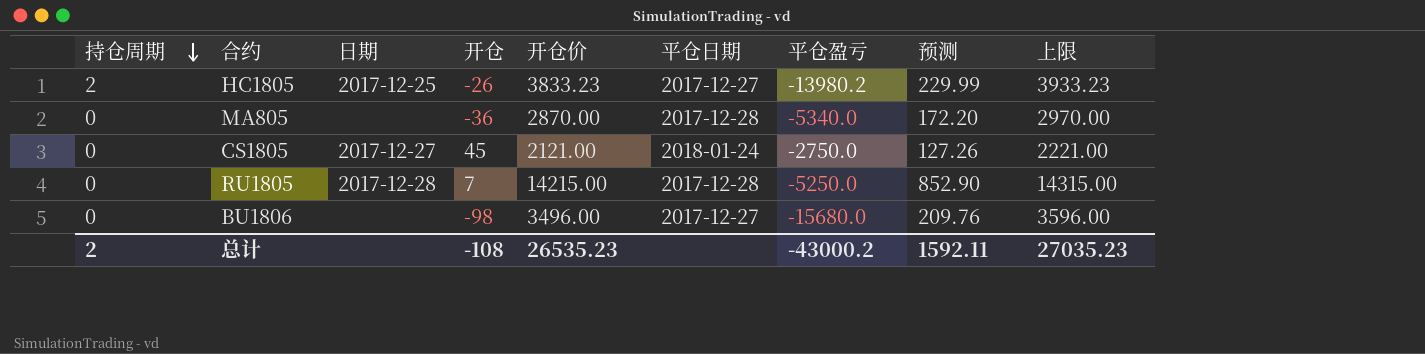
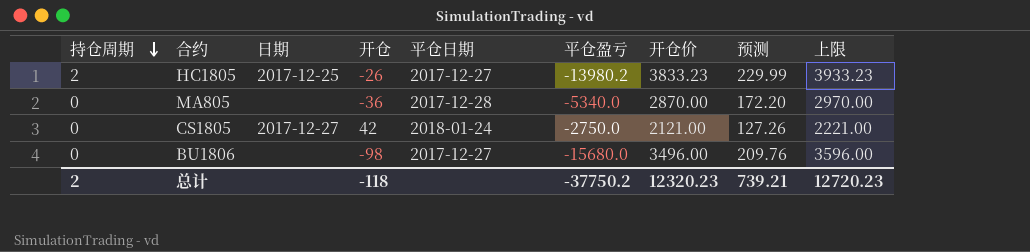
column 开仓价 | position: 5 -> 7
row RU1805: 0 | 2017-12-28 | 7 | 14215.00 | 2017-12-28 | -5250.0 | 852.90 | 14315.00 -> none
CS1805 | 开仓: 45 -> 42
总计 | 开仓: -108 -> -118
总计 | 平仓盈亏: -43000.2 -> -37750.2
总计 | 开仓价: 26535.23 -> 12320.23
总计 | 预测: 1592.11 -> 739.21
总计 | 上限: 27035.23 -> 12720.23

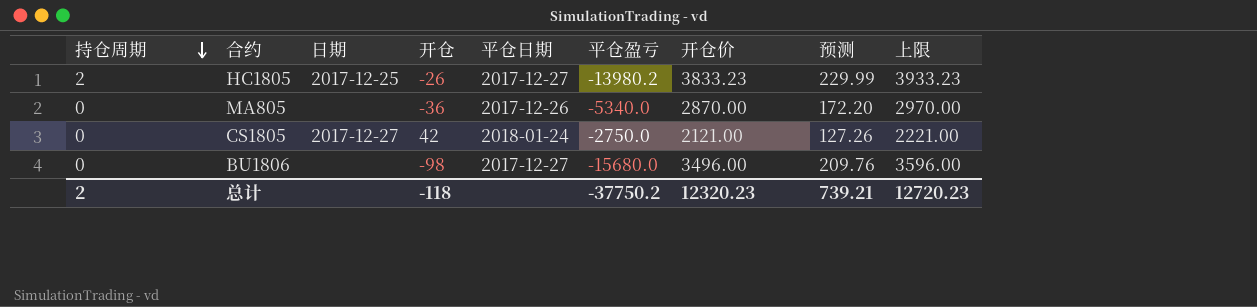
MA805 | 平仓日期: 2017-12-28 -> 2017-12-26

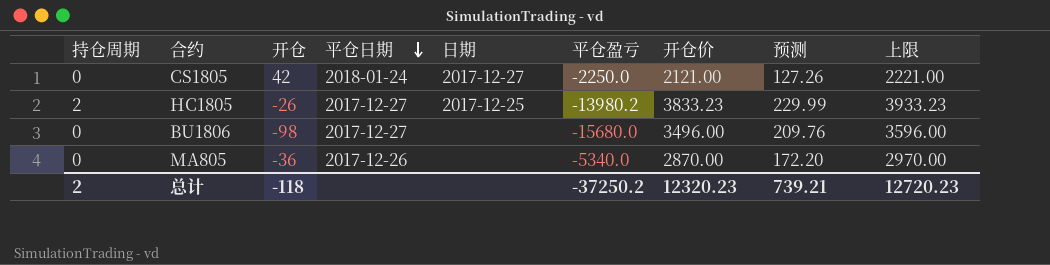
row order: 持仓周期 descending -> 平仓日期 descending
column 日期 | position: 3 -> 5
CS1805 | 平仓盈亏: -2750.0 -> -2250.0
总计 | 平仓盈亏: -37750.2 -> -37250.2

